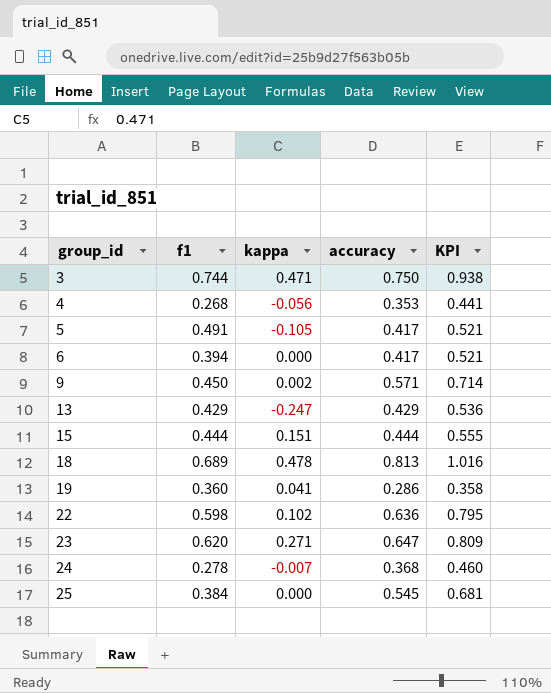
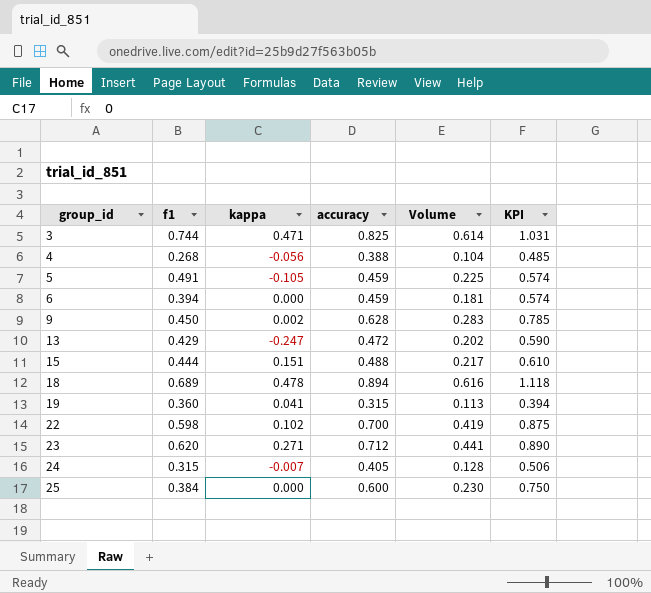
column Volume | formula: none -> [f1] * [accuracy]
3 | accuracy: 0.750 -> 0.825
3 | KPI: 0.938 -> 1.031
4 | accuracy: 0.353 -> 0.388
4 | KPI: 0.441 -> 0.485
5 | accuracy: 0.417 -> 0.459
5 | KPI: 0.521 -> 0.574
6 | accuracy: 0.417 -> 0.459
6 | KPI: 0.521 -> 0.574
9 | accuracy: 0.571 -> 0.628
9 | KPI: 0.714 -> 0.785
13 | accuracy: 0.429 -> 0.472
13 | KPI: 0.536 -> 0.590
15 | accuracy: 0.444 -> 0.488
15 | KPI: 0.555 -> 0.610
18 | accuracy: 0.813 -> 0.894
18 | KPI: 1.016 -> 1.118
19 | accuracy: 0.286 -> 0.315
19 | KPI: 0.358 -> 0.394
22 | accuracy: 0.636 -> 0.700
22 | KPI: 0.795 -> 0.875
23 | accuracy: 0.647 -> 0.712
23 | KPI: 0.809 -> 0.890
24 | f1: 0.278 -> 0.315
24 | accuracy: 0.368 -> 0.405
24 | KPI: 0.460 -> 0.506
25 | accuracy: 0.545 -> 0.600
25 | KPI: 0.681 -> 0.750

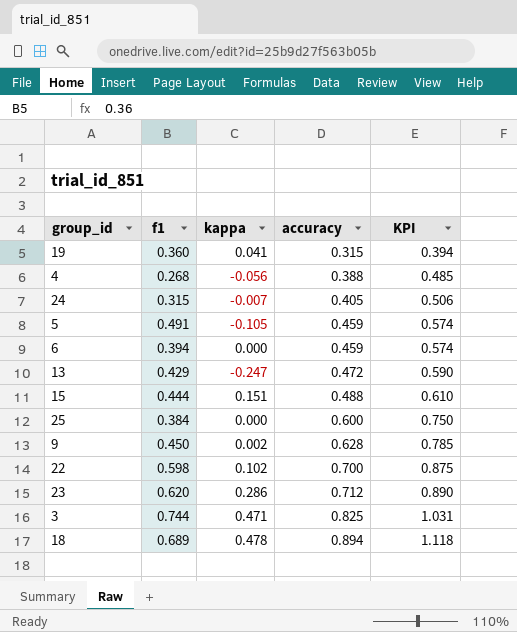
row order: group_id ascending -> accuracy ascending
column Volume | formula: [f1] * [accuracy] -> none
23 | kappa: 0.271 -> 0.286

